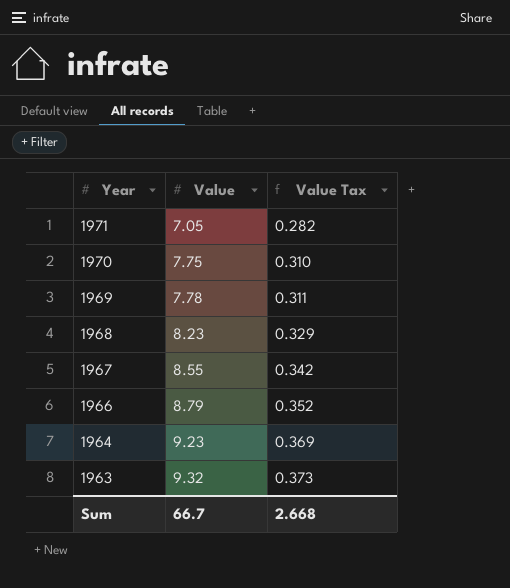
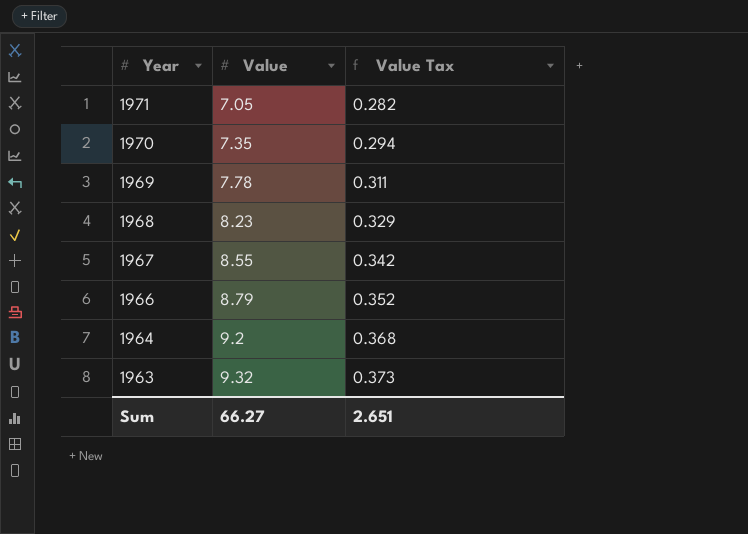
1970 | Value: 7.75 -> 7.35
1970 | Value Tax: 0.310 -> 0.294
1964 | Value: 9.23 -> 9.2
1964 | Value Tax: 0.369 -> 0.368
Sum | Value: 66.7 -> 66.27
Sum | Value Tax: 2.668 -> 2.651

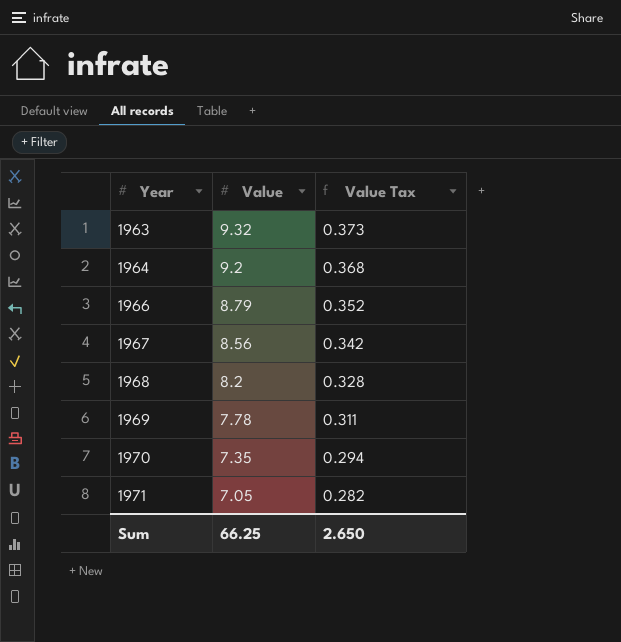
row order: Year descending -> Year ascending
1967 | Value: 8.55 -> 8.56
1968 | Value: 8.23 -> 8.2
1968 | Value Tax: 0.329 -> 0.328
Sum | Value: 66.27 -> 66.25
Sum | Value Tax: 2.651 -> 2.650

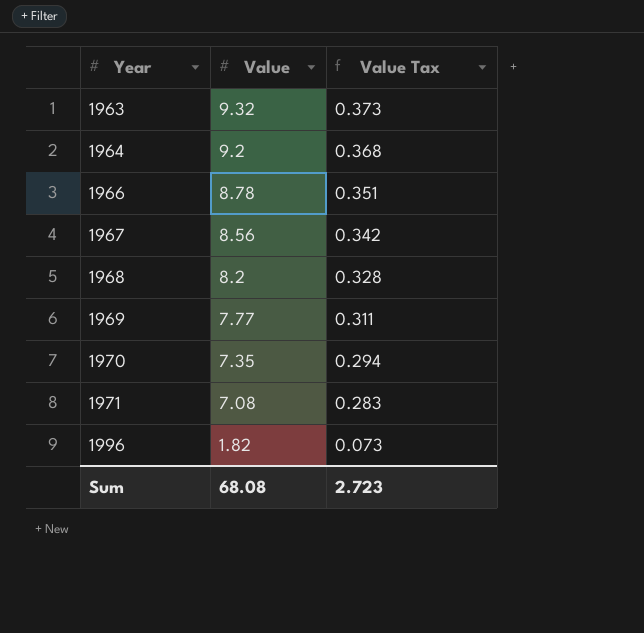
1966 | Value: 8.79 -> 8.78
1966 | Value Tax: 0.352 -> 0.351
1969 | Value: 7.78 -> 7.77
1971 | Value: 7.05 -> 7.08
1971 | Value Tax: 0.282 -> 0.283
row 1996: none -> 1.82 | 0.073
Sum | Value: 66.25 -> 68.08
Sum | Value Tax: 2.650 -> 2.723

